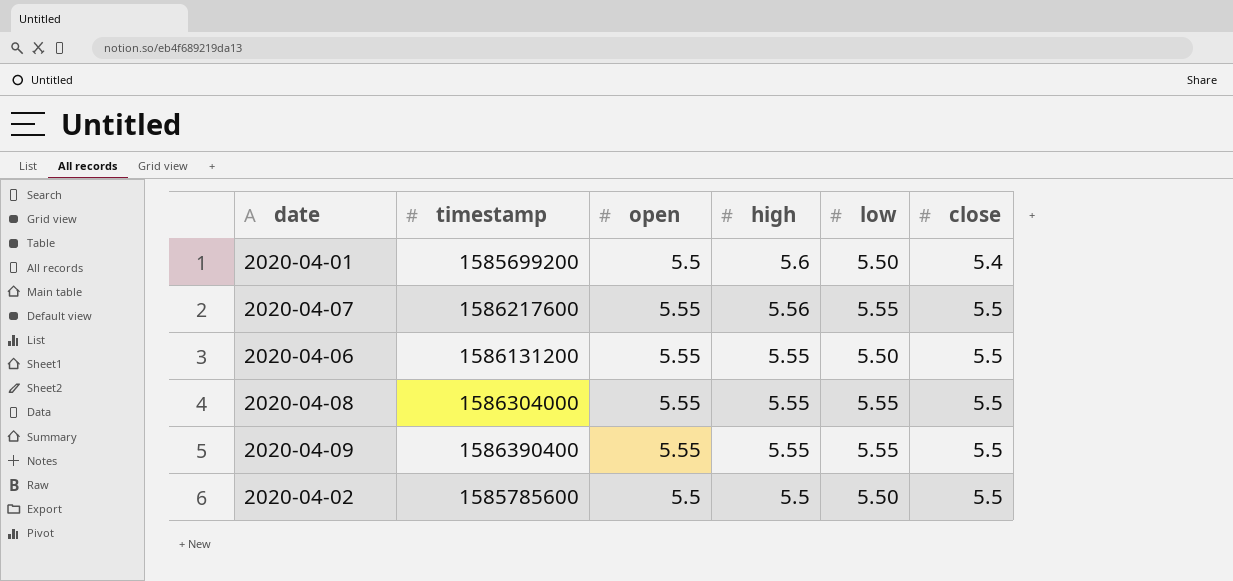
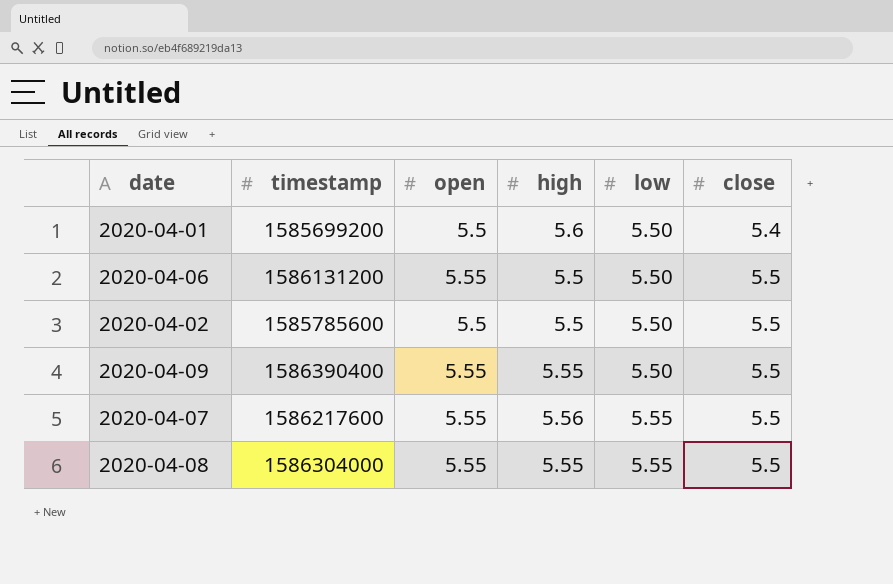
row order: high descending -> low ascending
2020-04-06 | high: 5.55 -> 5.5
2020-04-09 | low: 5.55 -> 5.50

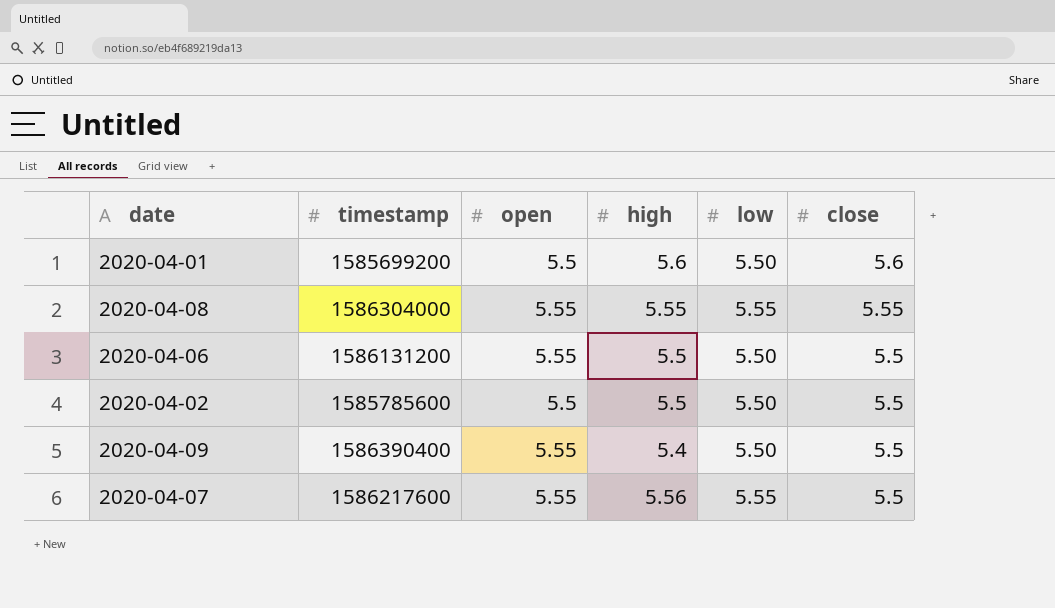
row order: low ascending -> close descending
2020-04-01 | close: 5.4 -> 5.6
2020-04-08 | close: 5.5 -> 5.55
2020-04-09 | high: 5.55 -> 5.4

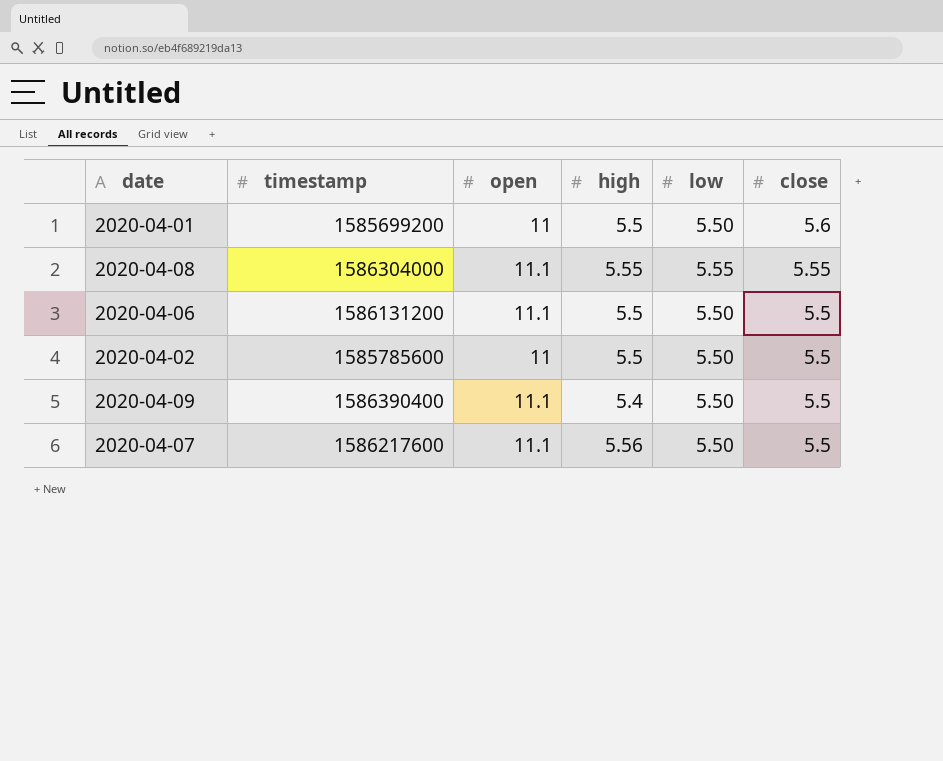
2020-04-01 | open: 5.5 -> 11
2020-04-01 | high: 5.6 -> 5.5
2020-04-08 | open: 5.55 -> 11.1
2020-04-06 | open: 5.55 -> 11.1
2020-04-02 | open: 5.5 -> 11
2020-04-09 | open: 5.55 -> 11.1
2020-04-07 | open: 5.55 -> 11.1
2020-04-07 | low: 5.55 -> 5.50

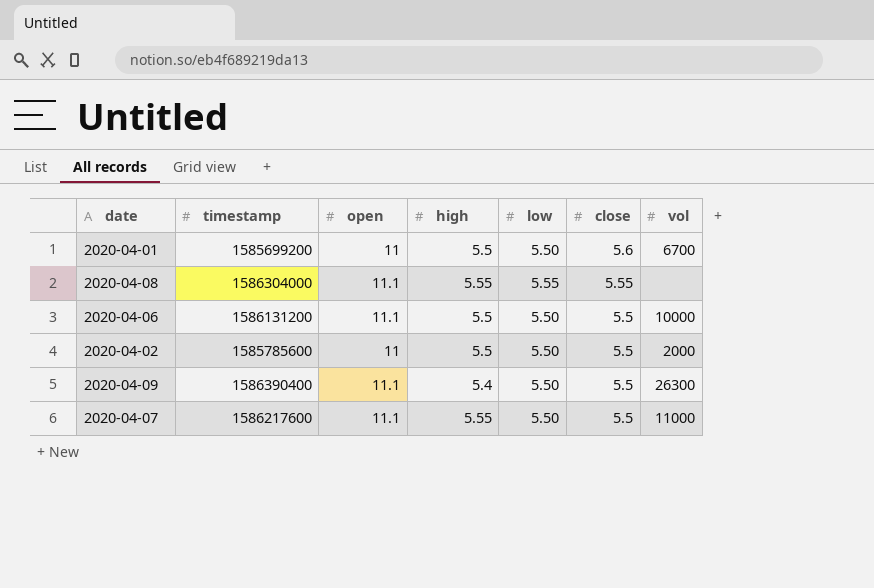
column vol | position: none -> 7
2020-04-07 | high: 5.56 -> 5.55

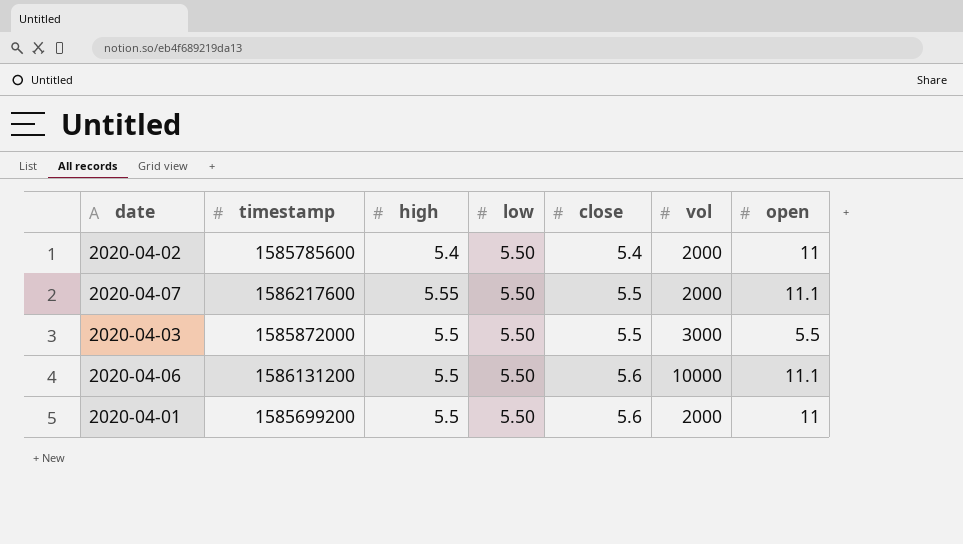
row order: close descending -> close ascending
column open | position: 3 -> 7
row 2020-04-08: 1586304000 | 11.1 | 5.55 | 5.55 | 5.55 | none -> none
row 2020-04-09: 1586390400 | 11.1 | 5.4 | 5.50 | 5.5 | 26300 -> none
2020-04-02 | high: 5.5 -> 5.4
2020-04-02 | close: 5.5 -> 5.4
2020-04-07 | vol: 11000 -> 2000
row 2020-04-03: none -> 1585872000 | 5.5 | 5.50 | 5.5 | 3000 | 5.5
2020-04-06 | close: 5.5 -> 5.6
2020-04-01 | vol: 6700 -> 2000

